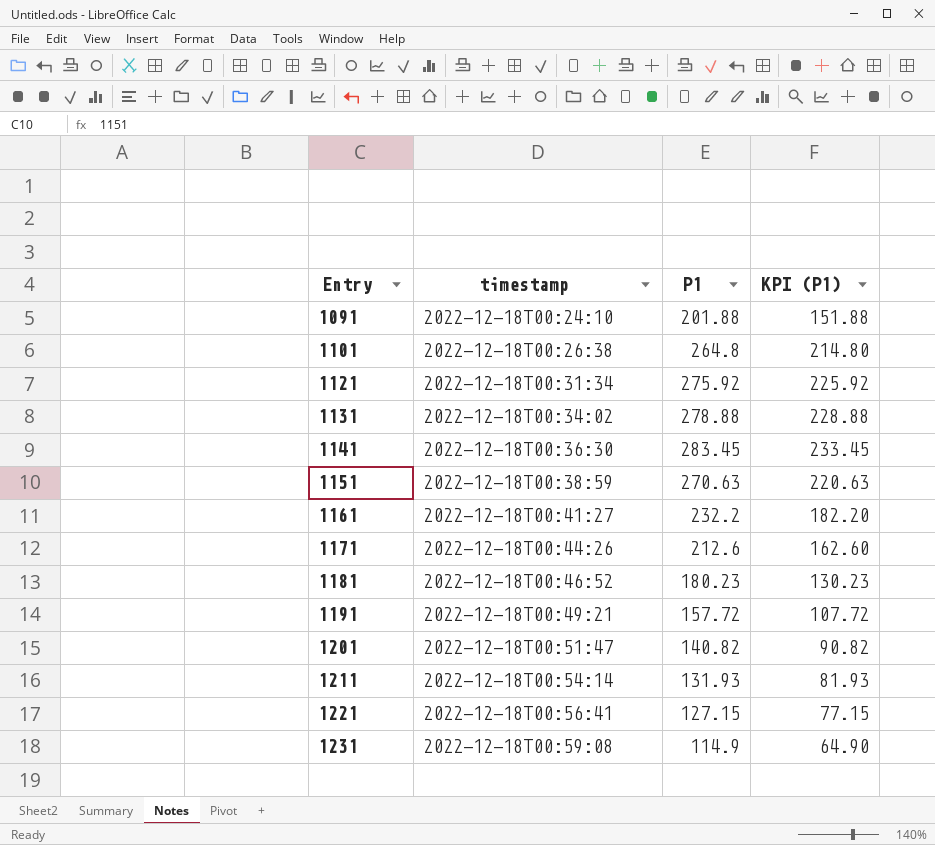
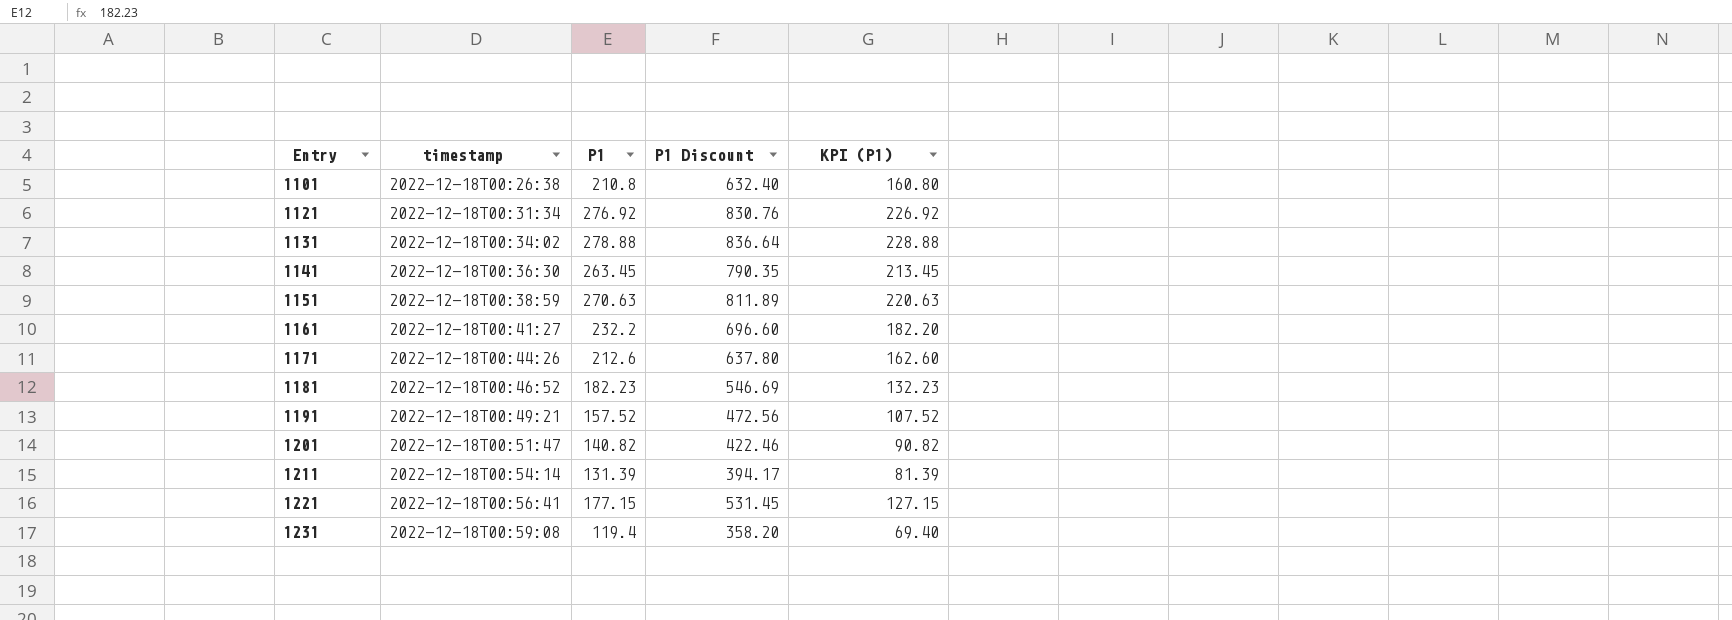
column P1 Discount | formula: none -> [P1] * 3
row 1091: 2022-12-18T00:24:10 | 201.88 | 151.88 -> none
1101 | P1: 264.8 -> 210.8
1101 | KPI (P1): 214.80 -> 160.80
1121 | P1: 275.92 -> 276.92
1121 | KPI (P1): 225.92 -> 226.92
1141 | P1: 283.45 -> 263.45
1141 | KPI (P1): 233.45 -> 213.45
1181 | P1: 180.23 -> 182.23
1181 | KPI (P1): 130.23 -> 132.23
1191 | P1: 157.72 -> 157.52
1191 | KPI (P1): 107.72 -> 107.52
1211 | P1: 131.93 -> 131.39
1211 | KPI (P1): 81.93 -> 81.39
1221 | P1: 127.15 -> 177.15
1221 | KPI (P1): 77.15 -> 127.15
1231 | P1: 114.9 -> 119.4
1231 | KPI (P1): 64.90 -> 69.40

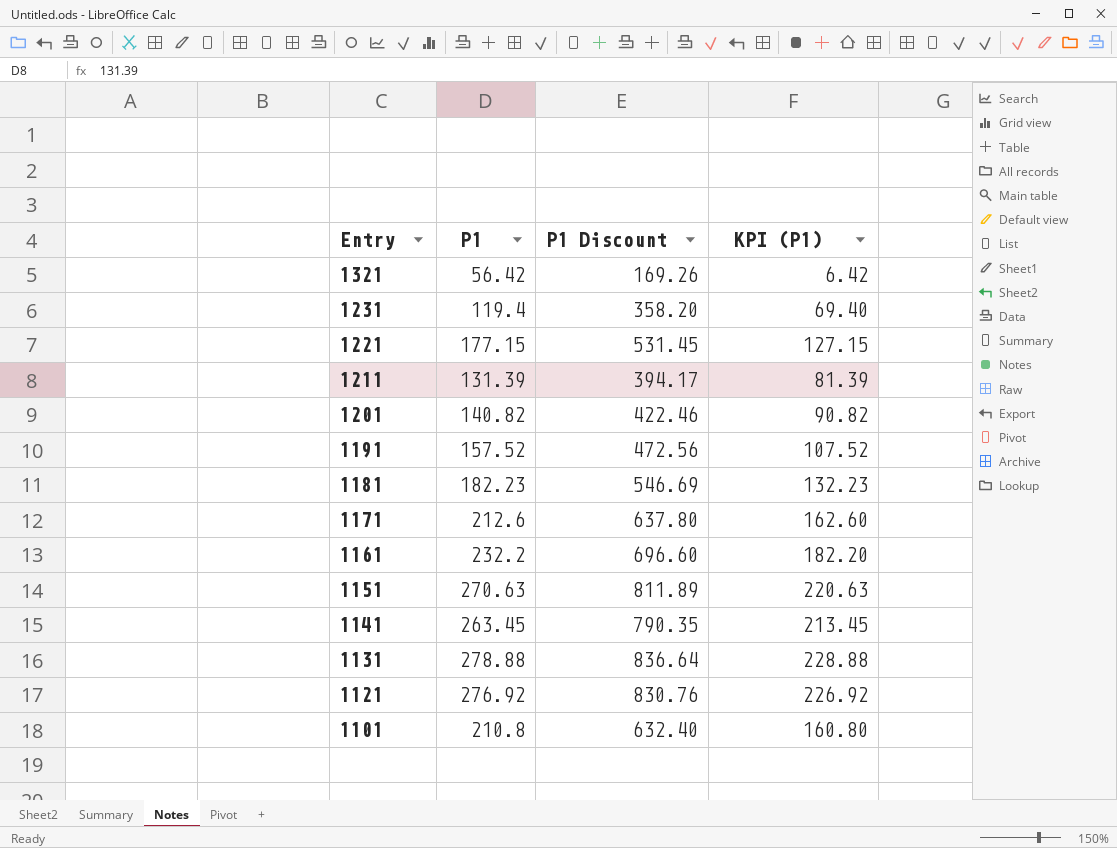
row order: Entry ascending -> Entry descending
column timestamp | position: 2 -> none
row 1321: none -> 56.42 | 169.26 | 6.42

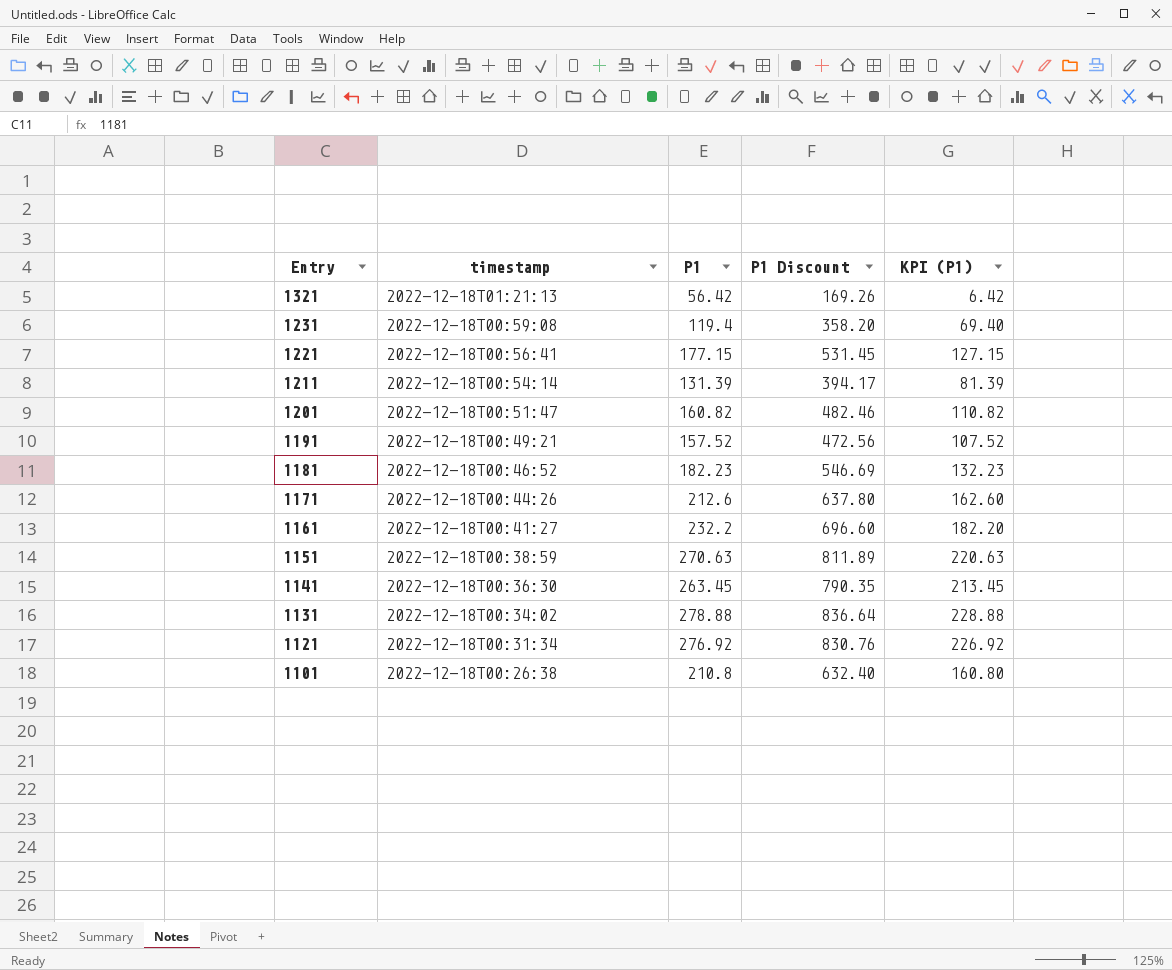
column timestamp | position: none -> 2
1201 | P1: 140.82 -> 160.82
1201 | P1 Discount: 422.46 -> 482.46
1201 | KPI (P1): 90.82 -> 110.82

